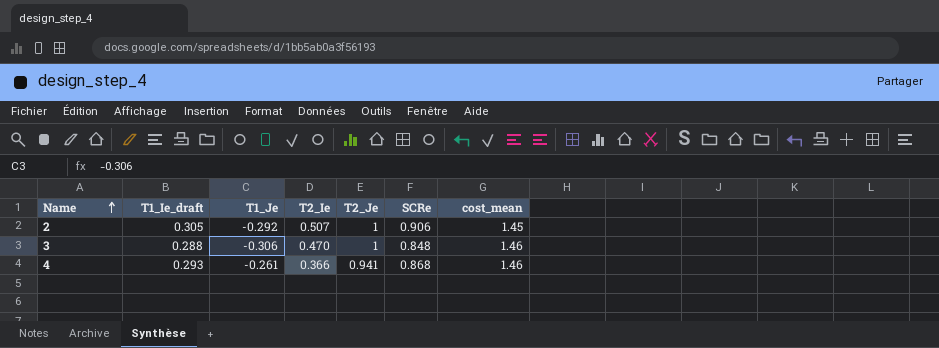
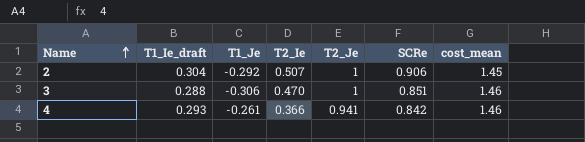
2 | T1_Ie_draft: 0.305 -> 0.304
3 | SCRe: 0.848 -> 0.851
4 | SCRe: 0.868 -> 0.842

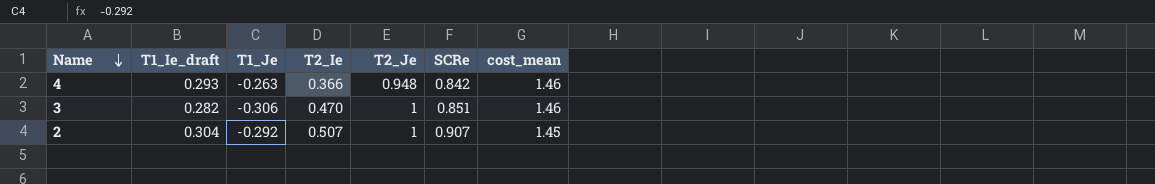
row order: Name ascending -> Name descending
4 | T1_Je: -0.261 -> -0.263
4 | T2_Je: 0.941 -> 0.948
3 | T1_Ie_draft: 0.288 -> 0.282
2 | SCRe: 0.906 -> 0.907

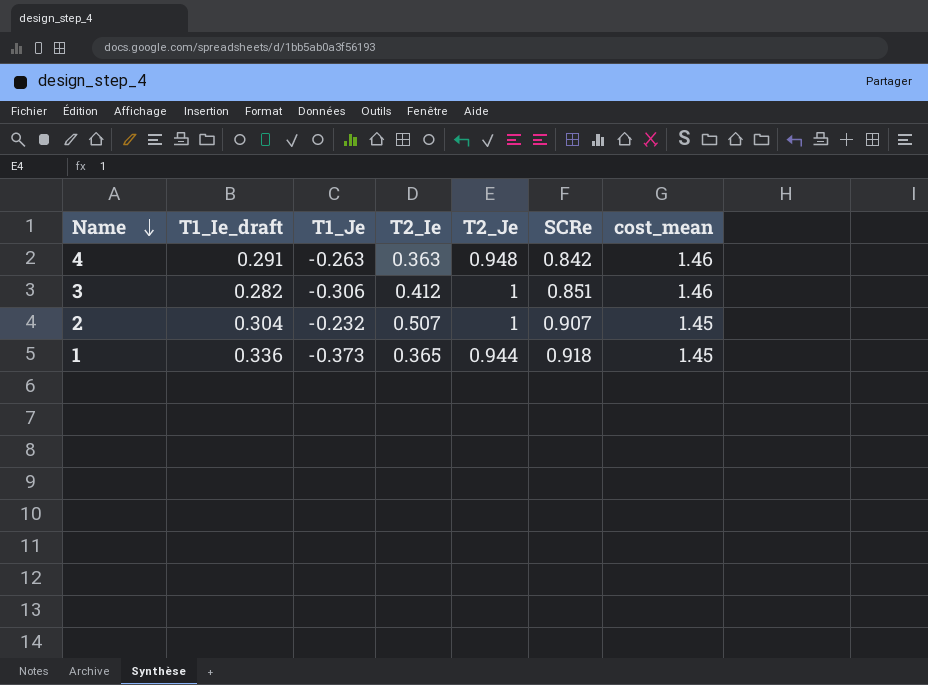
4 | T1_Ie_draft: 0.293 -> 0.291
4 | T2_Ie: 0.366 -> 0.363
3 | T2_Ie: 0.470 -> 0.412
2 | T1_Je: -0.292 -> -0.232
row 1: none -> 0.336 | -0.373 | 0.365 | 0.944 | 0.918 | 1.45

